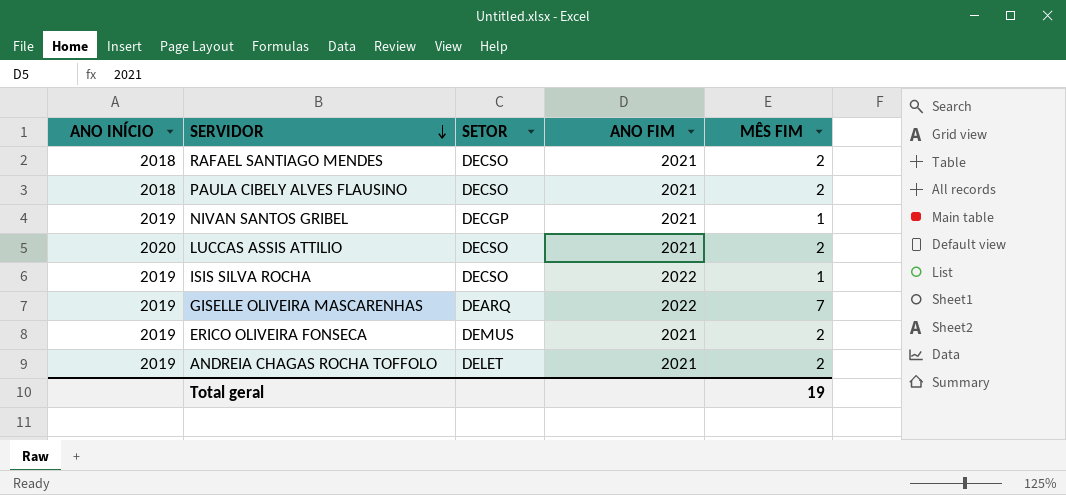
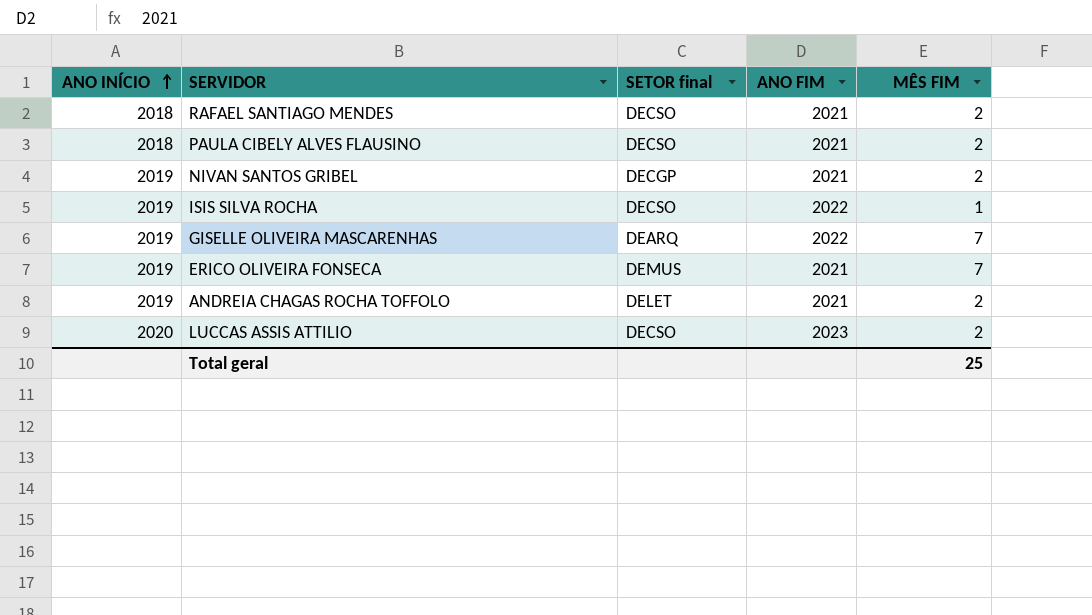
row order: SERVIDOR descending -> ANO INÍCIO ascending
column name: SETOR -> SETOR final
NIVAN SANTOS GRIBEL | MÊS FIM: 1 -> 2
ERICO OLIVEIRA FONSECA | MÊS FIM: 2 -> 7
LUCCAS ASSIS ATTILIO | ANO FIM: 2021 -> 2023
Total geral | MÊS FIM: 19 -> 25

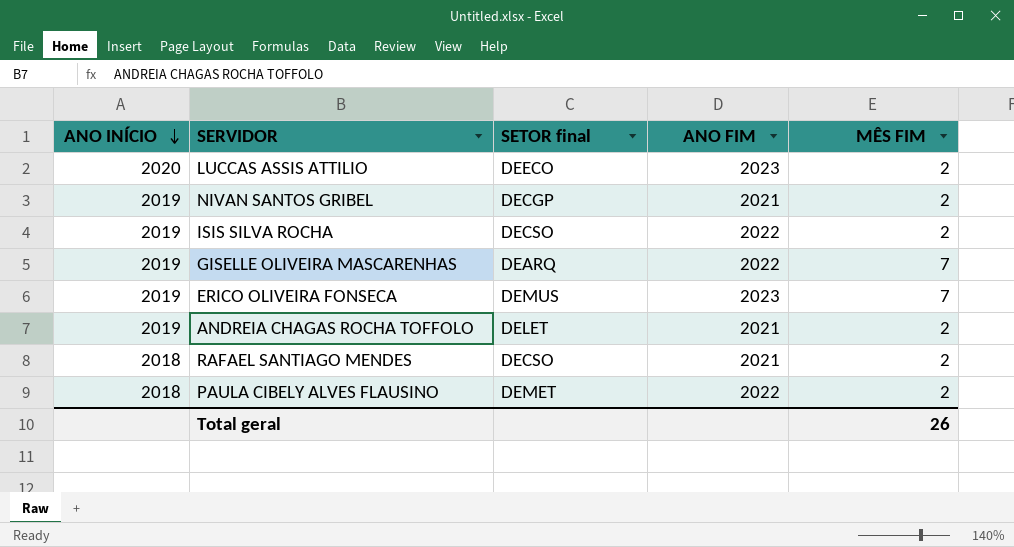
row order: ANO INÍCIO ascending -> ANO INÍCIO descending
LUCCAS ASSIS ATTILIO | SETOR final: DECSO -> DEECO
ISIS SILVA ROCHA | MÊS FIM: 1 -> 2
ERICO OLIVEIRA FONSECA | ANO FIM: 2021 -> 2023
PAULA CIBELY ALVES FLAUSINO | SETOR final: DECSO -> DEMET
PAULA CIBELY ALVES FLAUSINO | ANO FIM: 2021 -> 2022
Total geral | MÊS FIM: 25 -> 26

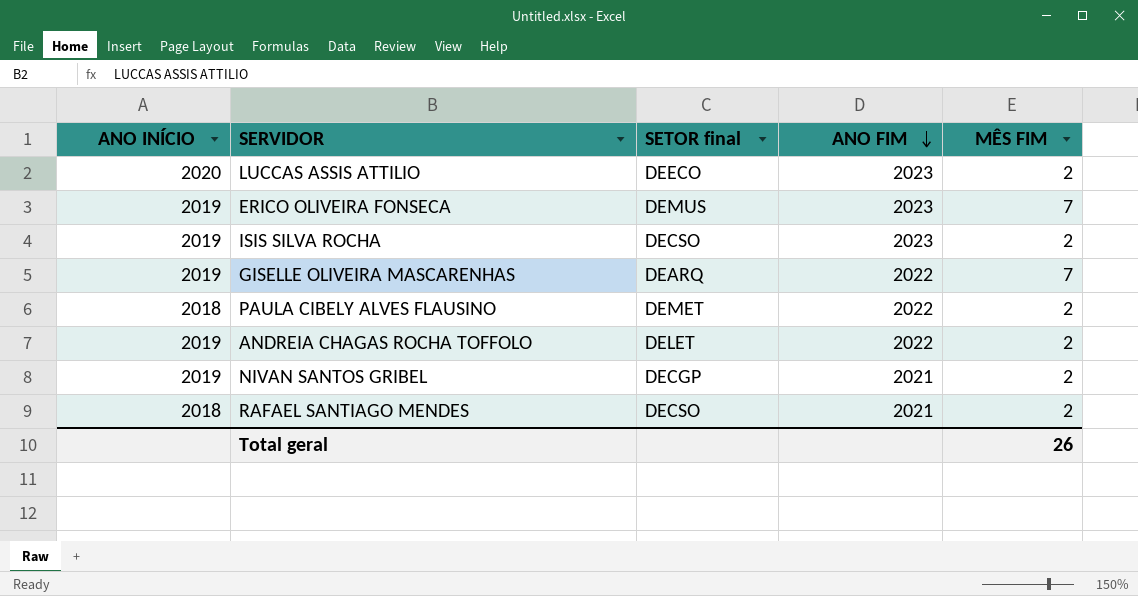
row order: ANO INÍCIO descending -> ANO FIM descending
ISIS SILVA ROCHA | ANO FIM: 2022 -> 2023
ANDREIA CHAGAS ROCHA TOFFOLO | ANO FIM: 2021 -> 2022

